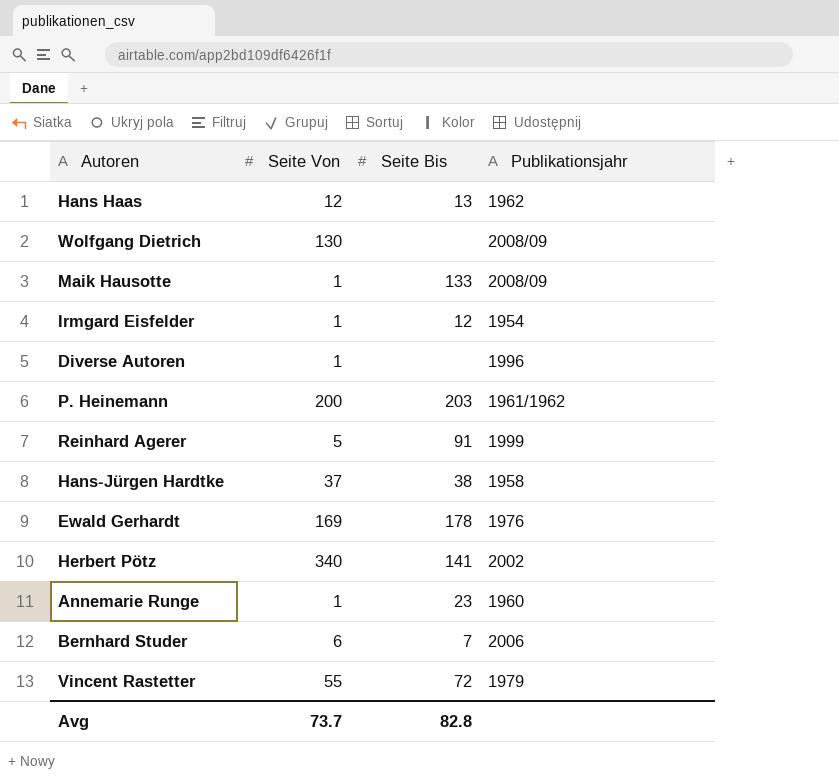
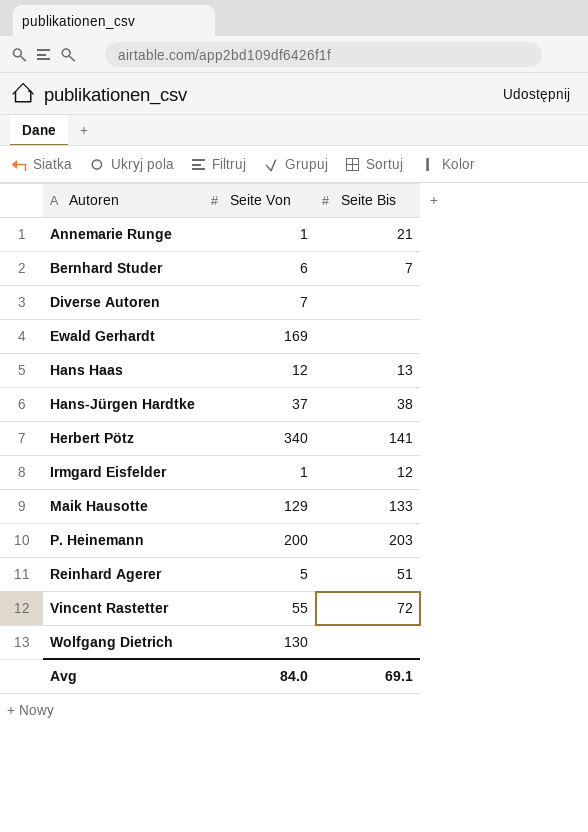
row order: none -> Autoren ascending
column Publikationsjahr | position: 4 -> none
Annemarie Runge | Seite Bis: 23 -> 21
Diverse Autoren | Seite Von: 1 -> 7
Ewald Gerhardt | Seite Bis: 178 -> none
Maik Hausotte | Seite Von: 1 -> 129
Reinhard Agerer | Seite Bis: 91 -> 51
Avg | Seite Von: 73.7 -> 84.0
Avg | Seite Bis: 82.8 -> 69.1

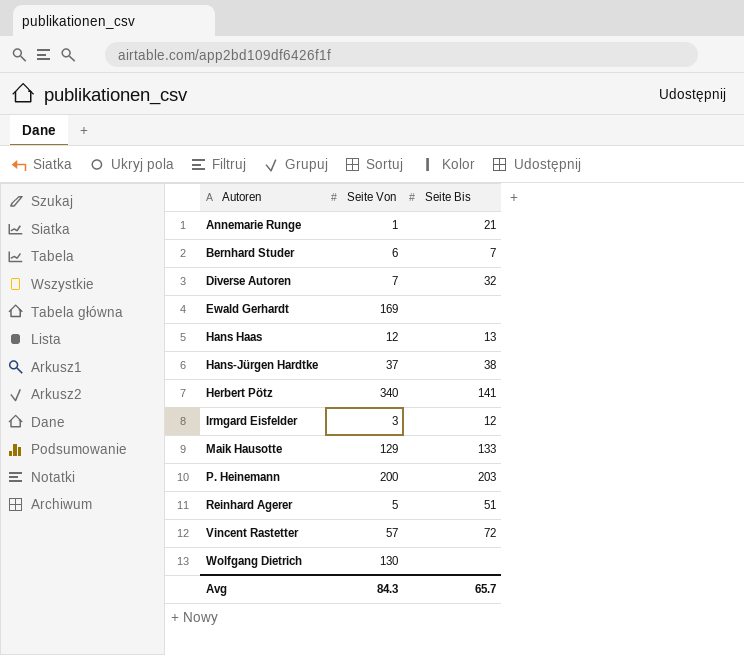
Diverse Autoren | Seite Bis: none -> 32
Irmgard Eisfelder | Seite Von: 1 -> 3
Vincent Rastetter | Seite Von: 55 -> 57
Avg | Seite Von: 84.0 -> 84.3
Avg | Seite Bis: 69.1 -> 65.7

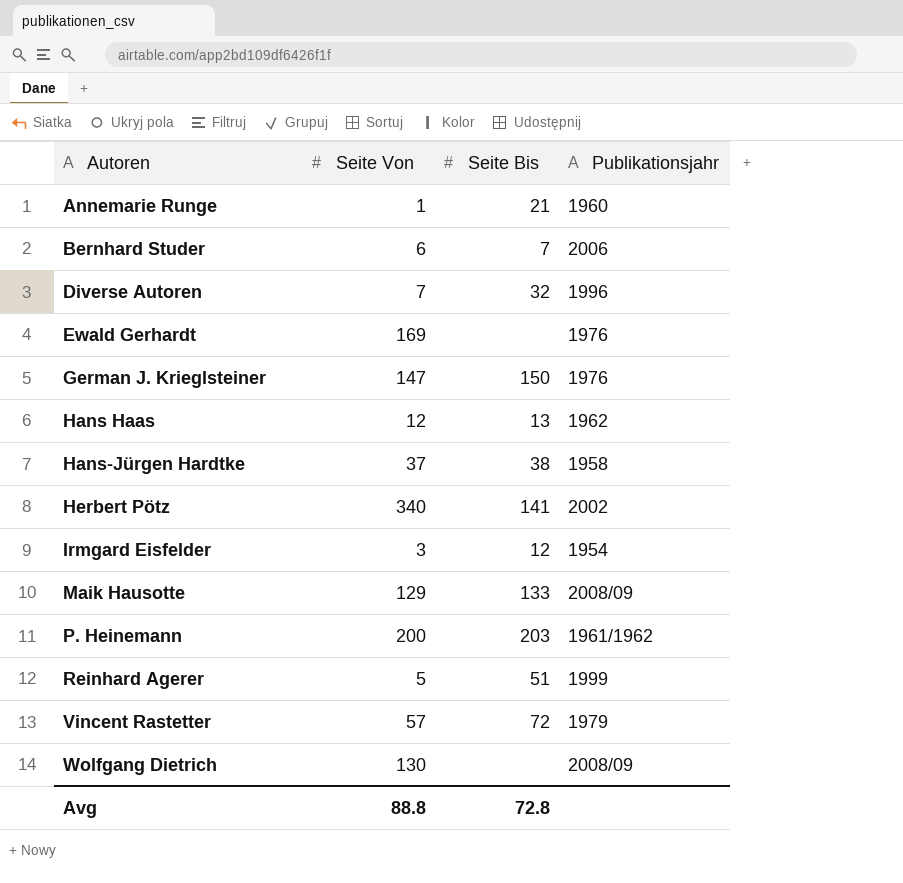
column Publikationsjahr | position: none -> 4
row German J. Krieglsteiner: none -> 147 | 150 | 1976
Avg | Seite Von: 84.3 -> 88.8
Avg | Seite Bis: 65.7 -> 72.8

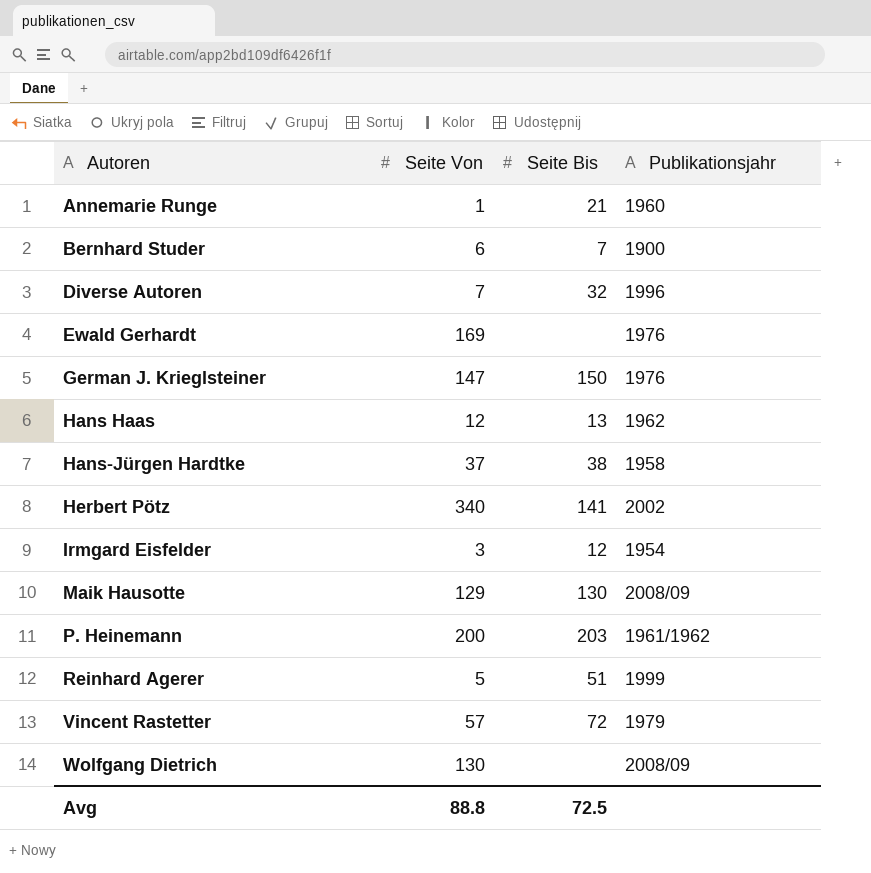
Bernhard Studer | Publikationsjahr: 2006 -> 1900
Maik Hausotte | Seite Bis: 133 -> 130
Avg | Seite Bis: 72.8 -> 72.5

